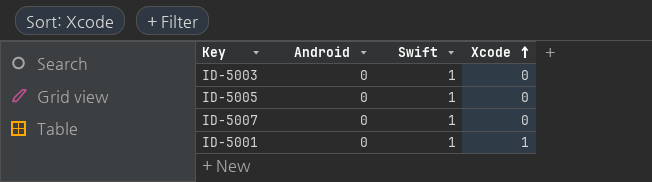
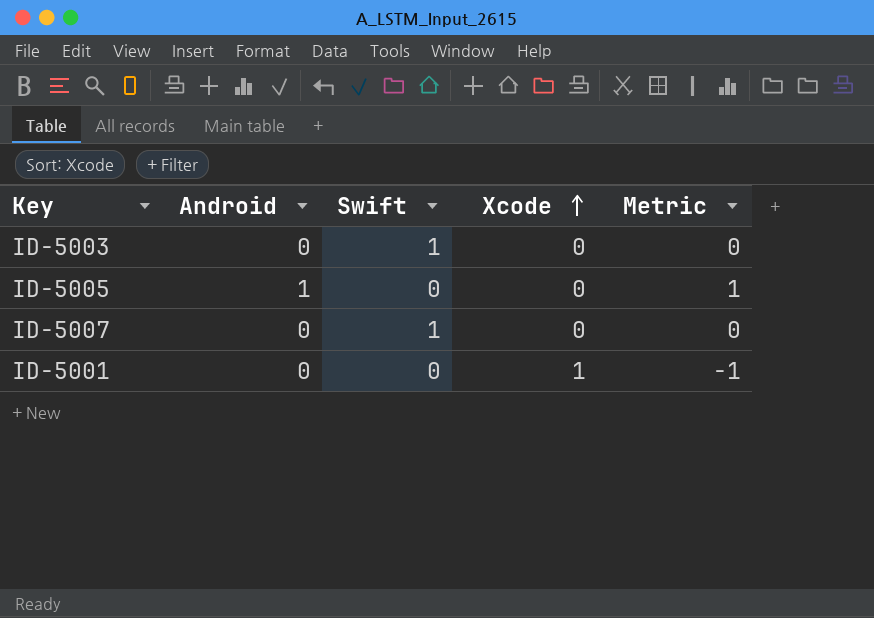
column Metric | formula: none -> [Android] - [Xcode]
ID-5005 | Android: 0 -> 1
ID-5005 | Swift: 1 -> 0
ID-5001 | Swift: 1 -> 0

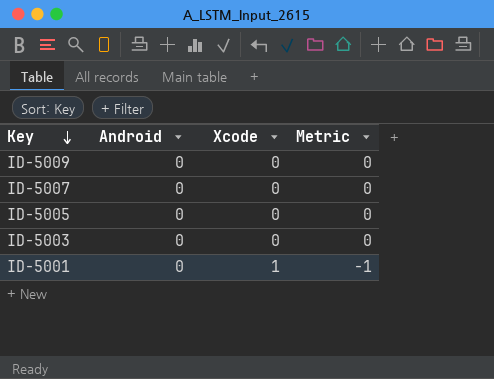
row order: Xcode ascending -> Key descending
column Swift | position: 3 -> none
row ID-5009: none -> 0 | 0 | 0
ID-5005 | Android: 1 -> 0
ID-5005 | Metric: 1 -> 0

